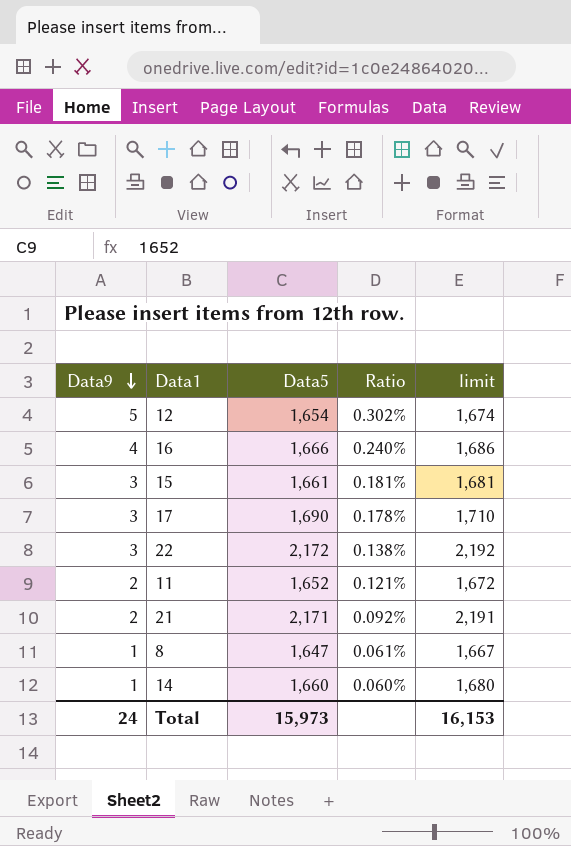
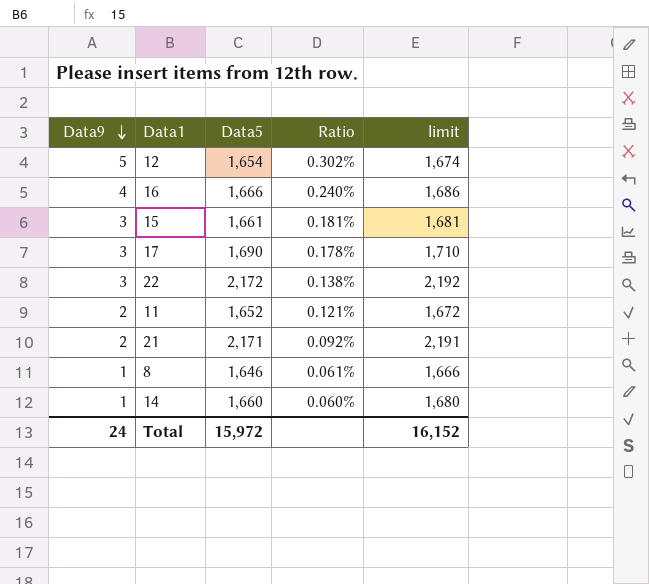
8 | Data5: 1,647 -> 1,646
8 | limit: 1,667 -> 1,666
Total | Data5: 15,973 -> 15,972
Total | limit: 16,153 -> 16,152

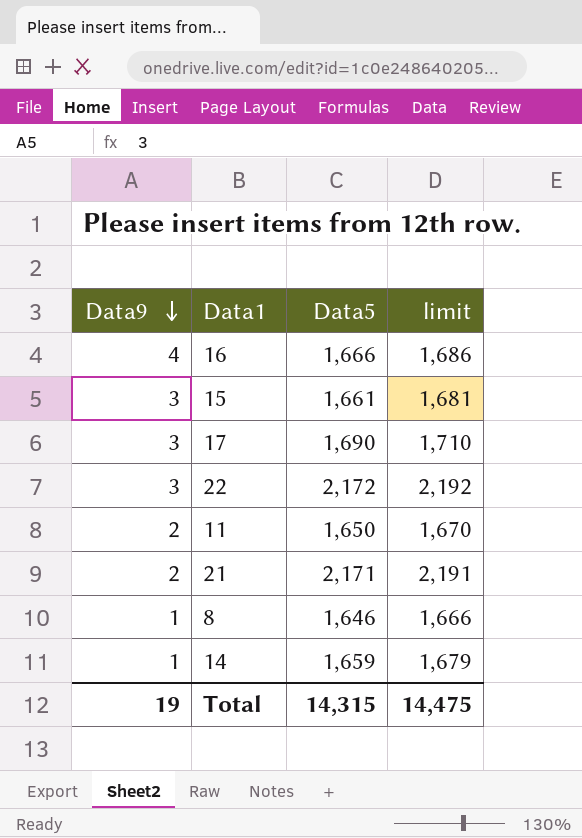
column Ratio | formula: [Data9] / [Data5] -> none
row 12: 5 | 1,654 | 0.302% | 1,674 -> none
11 | Data5: 1,652 -> 1,650
11 | limit: 1,672 -> 1,670
14 | Data5: 1,660 -> 1,659
14 | limit: 1,680 -> 1,679
Total | Data9: 24 -> 19
Total | Data5: 15,972 -> 14,315
Total | limit: 16,152 -> 14,475

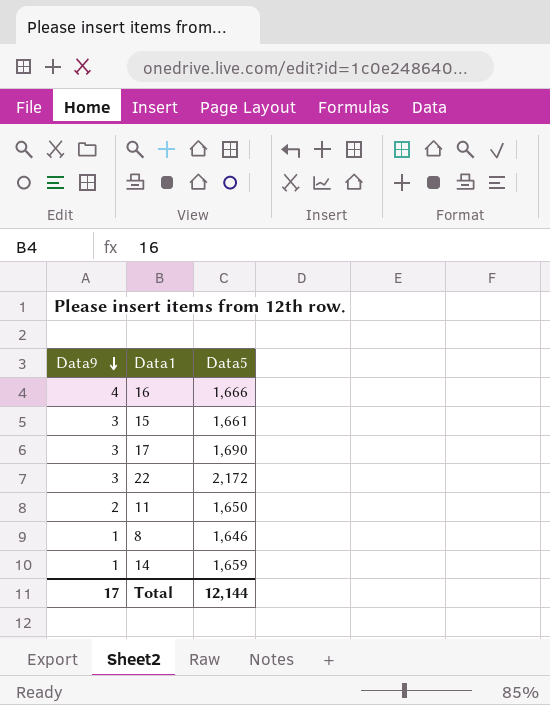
column limit | formula: [Data5] + 20 -> none
row 21: 2 | 2,171 | 2,191 -> none
Total | Data9: 19 -> 17
Total | Data5: 14,315 -> 12,144

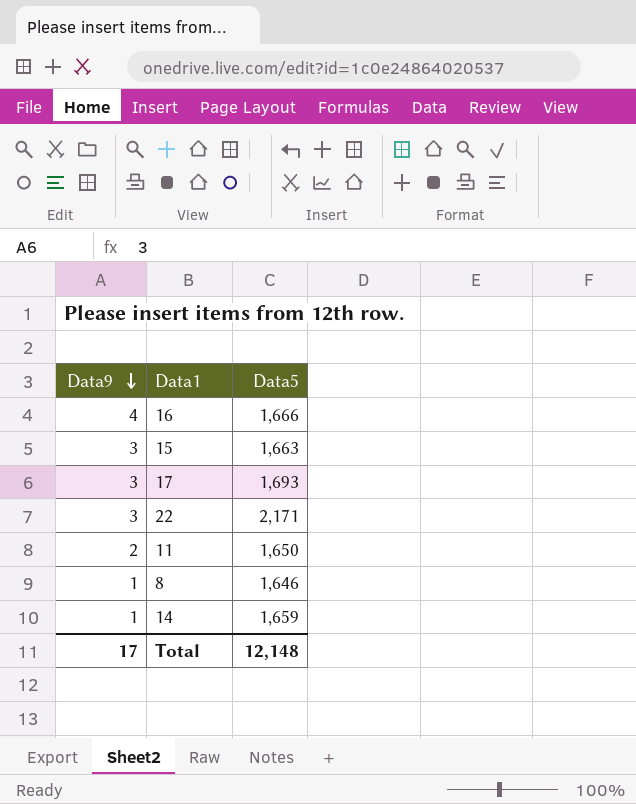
15 | Data5: 1,661 -> 1,663
17 | Data5: 1,690 -> 1,693
22 | Data5: 2,172 -> 2,171
Total | Data5: 12,144 -> 12,148

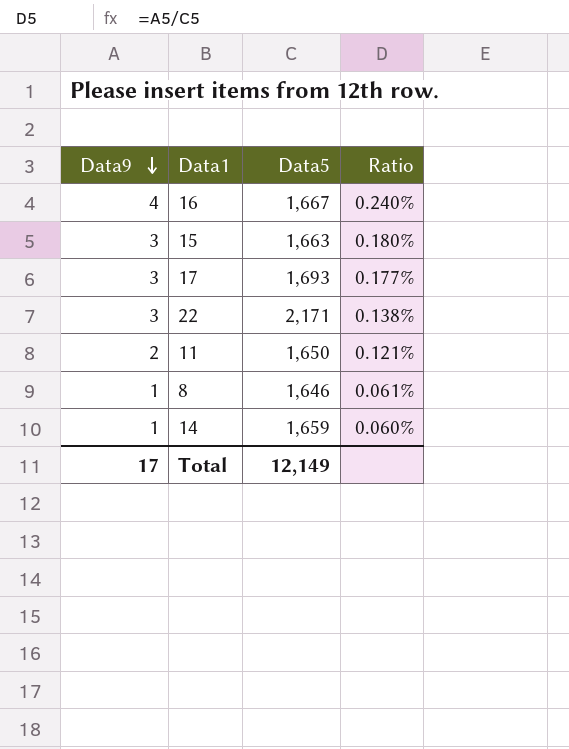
column Ratio | formula: none -> [Data9] / [Data5]
16 | Data5: 1,666 -> 1,667
Total | Data5: 12,148 -> 12,149

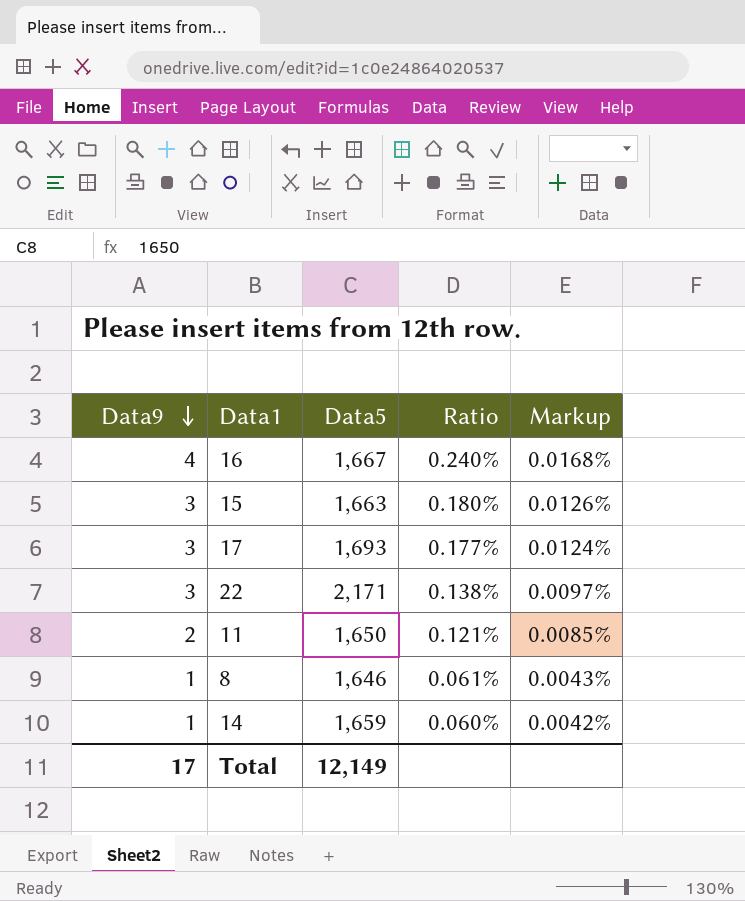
column Markup | formula: none -> [Ratio] * 0.07

